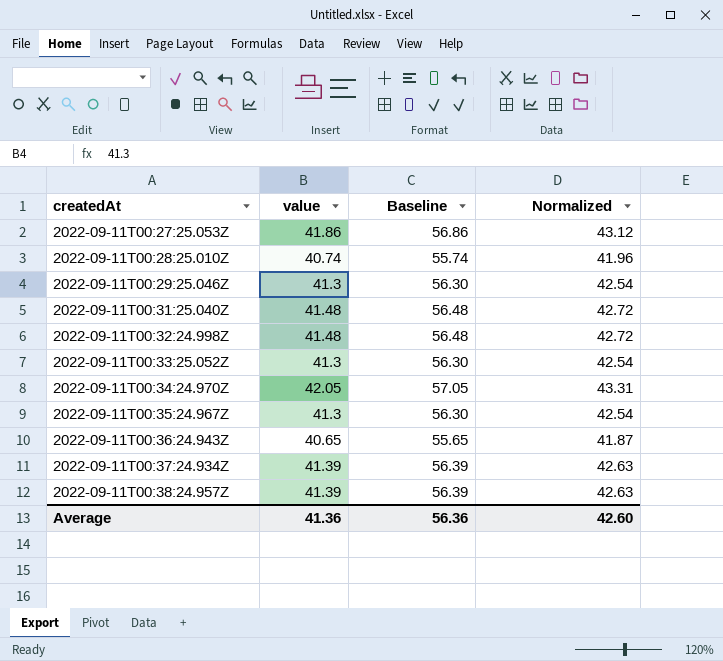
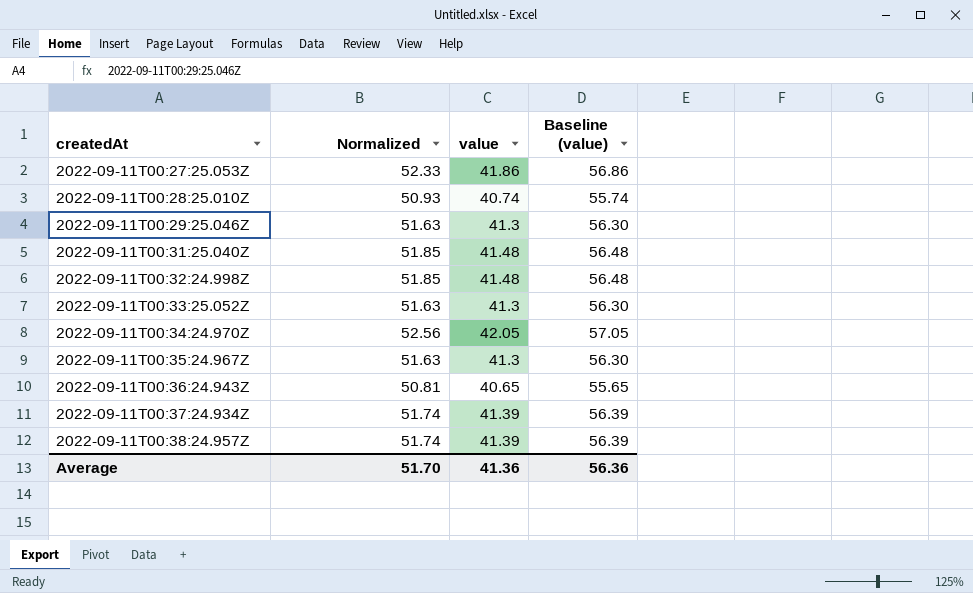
column Normalized | formula: [value] * 1.03 -> [value] * 1.25
column Normalized | position: 4 -> 2
column name: Baseline -> Baseline (value)
Average | Normalized: 42.60 -> 51.70

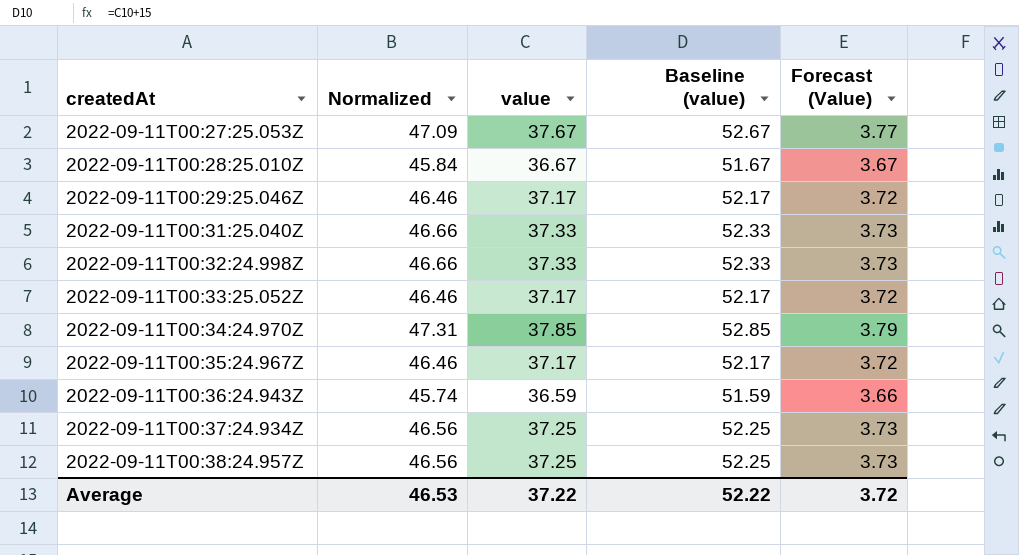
column Forecast (Value) | formula: none -> [value] * 0.1
2022-09-11T00:27:25.053Z | Normalized: 52.33 -> 47.09
2022-09-11T00:27:25.053Z | value: 41.86 -> 37.67
2022-09-11T00:27:25.053Z | Baseline (value): 56.86 -> 52.67
2022-09-11T00:28:25.010Z | Normalized: 50.93 -> 45.84
2022-09-11T00:28:25.010Z | value: 40.74 -> 36.67
2022-09-11T00:28:25.010Z | Baseline (value): 55.74 -> 51.67
2022-09-11T00:29:25.046Z | Normalized: 51.63 -> 46.46
2022-09-11T00:29:25.046Z | value: 41.3 -> 37.17
2022-09-11T00:29:25.046Z | Baseline (value): 56.30 -> 52.17
2022-09-11T00:31:25.040Z | Normalized: 51.85 -> 46.66
2022-09-11T00:31:25.040Z | value: 41.48 -> 37.33
2022-09-11T00:31:25.040Z | Baseline (value): 56.48 -> 52.33
2022-09-11T00:32:24.998Z | Normalized: 51.85 -> 46.66
2022-09-11T00:32:24.998Z | value: 41.48 -> 37.33
2022-09-11T00:32:24.998Z | Baseline (value): 56.48 -> 52.33
2022-09-11T00:33:25.052Z | Normalized: 51.63 -> 46.46
2022-09-11T00:33:25.052Z | value: 41.3 -> 37.17
2022-09-11T00:33:25.052Z | Baseline (value): 56.30 -> 52.17
2022-09-11T00:34:24.970Z | Normalized: 52.56 -> 47.31
2022-09-11T00:34:24.970Z | value: 42.05 -> 37.85
2022-09-11T00:34:24.970Z | Baseline (value): 57.05 -> 52.85
2022-09-11T00:35:24.967Z | Normalized: 51.63 -> 46.46
2022-09-11T00:35:24.967Z | value: 41.3 -> 37.17
2022-09-11T00:35:24.967Z | Baseline (value): 56.30 -> 52.17
2022-09-11T00:36:24.943Z | Normalized: 50.81 -> 45.74
2022-09-11T00:36:24.943Z | value: 40.65 -> 36.59
2022-09-11T00:36:24.943Z | Baseline (value): 55.65 -> 51.59
2022-09-11T00:37:24.934Z | Normalized: 51.74 -> 46.56
2022-09-11T00:37:24.934Z | value: 41.39 -> 37.25
2022-09-11T00:37:24.934Z | Baseline (value): 56.39 -> 52.25
2022-09-11T00:38:24.957Z | Normalized: 51.74 -> 46.56
2022-09-11T00:38:24.957Z | value: 41.39 -> 37.25
2022-09-11T00:38:24.957Z | Baseline (value): 56.39 -> 52.25
Average | Normalized: 51.70 -> 46.53
Average | value: 41.36 -> 37.22
Average | Baseline (value): 56.36 -> 52.22

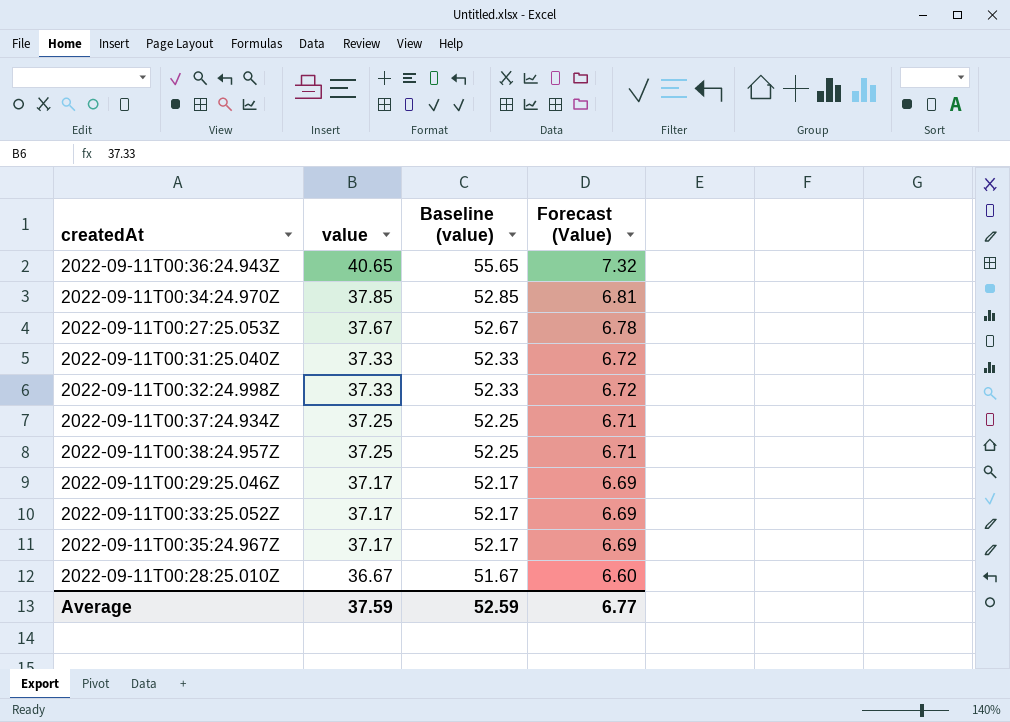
row order: createdAt ascending -> value descending
column Normalized | formula: [value] * 1.25 -> none
column Forecast (Value) | formula: [value] * 0.1 -> [value] * 0.18
2022-09-11T00:36:24.943Z | value: 36.59 -> 40.65
2022-09-11T00:36:24.943Z | Baseline (value): 51.59 -> 55.65
Average | value: 37.22 -> 37.59
Average | Baseline (value): 52.22 -> 52.59
Average | Forecast (Value): 3.72 -> 6.77

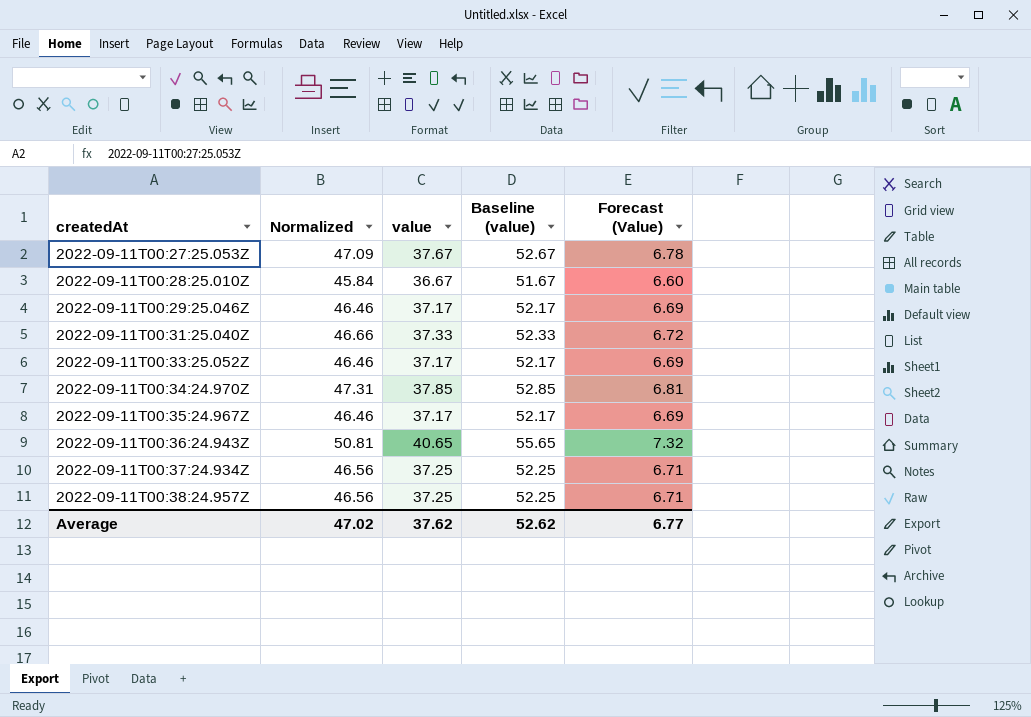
row order: value descending -> createdAt ascending
column Normalized | formula: none -> [value] * 1.25
row 2022-09-11T00:32:24.998Z: 37.33 | 52.33 | 6.72 -> none
Average | value: 37.59 -> 37.62
Average | Baseline (value): 52.59 -> 52.62

